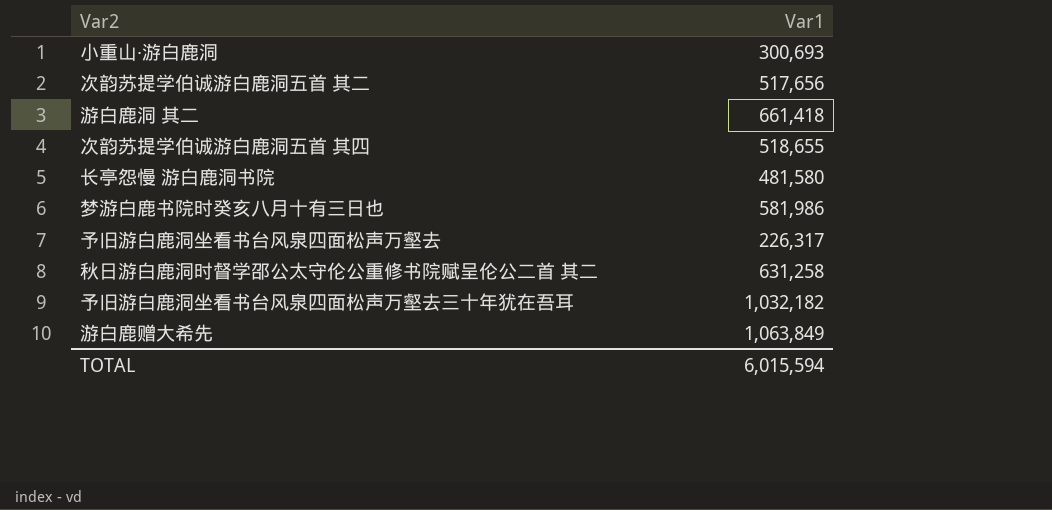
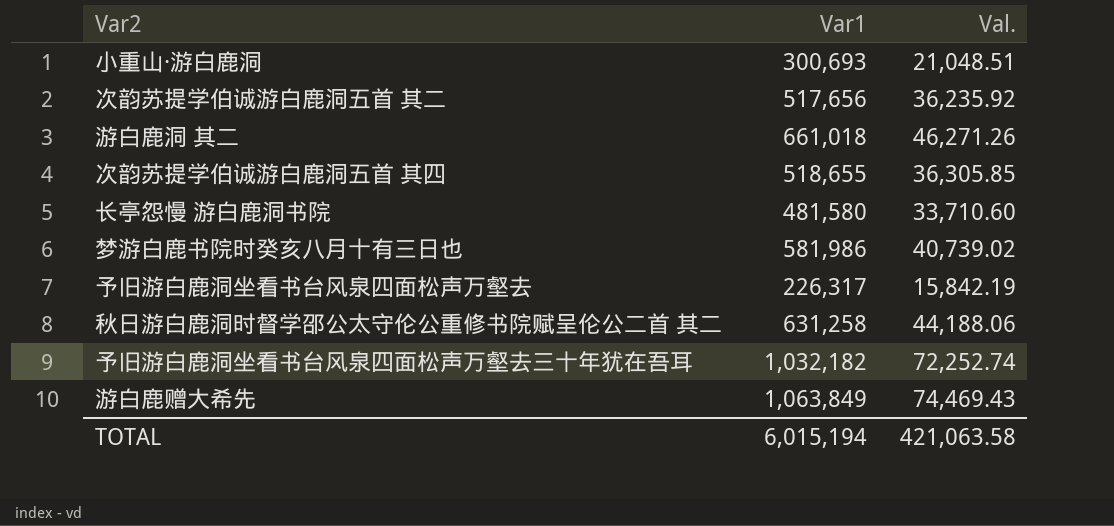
column Val. | formula: none -> [Var1] * 0.07
游白鹿洞 其二 | Var1: 661,418 -> 661,018
TOTAL | Var1: 6,015,594 -> 6,015,194

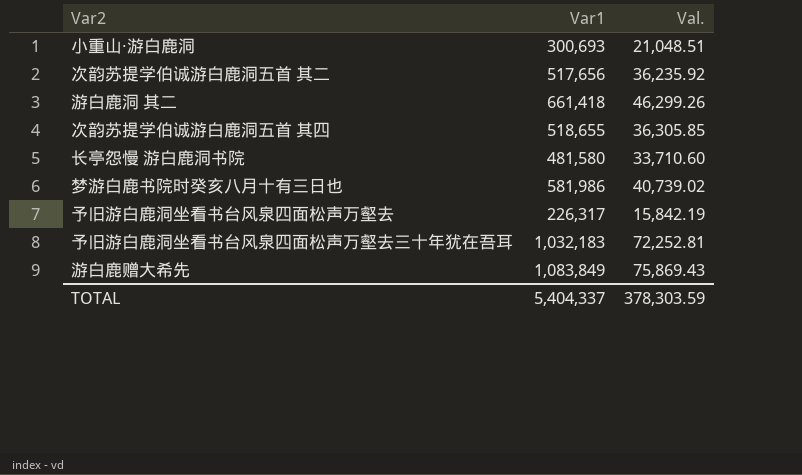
row 秋日游白鹿洞时督学邵公太守伦公重修书院赋呈伦公二首 其二: 631,258 | 44,188.06 -> none
游白鹿洞 其二 | Var1: 661,018 -> 661,418
游白鹿洞 其二 | Val.: 46,271.26 -> 46,299.26
予旧游白鹿洞坐看书台风泉四面松声万壑去三十年犹在吾耳 | Var1: 1,032,182 -> 1,032,183
予旧游白鹿洞坐看书台风泉四面松声万壑去三十年犹在吾耳 | Val.: 72,252.74 -> 72,252.81
游白鹿赠大希先 | Var1: 1,063,849 -> 1,083,849
游白鹿赠大希先 | Val.: 74,469.43 -> 75,869.43
TOTAL | Var1: 6,015,194 -> 5,404,337
TOTAL | Val.: 421,063.58 -> 378,303.59

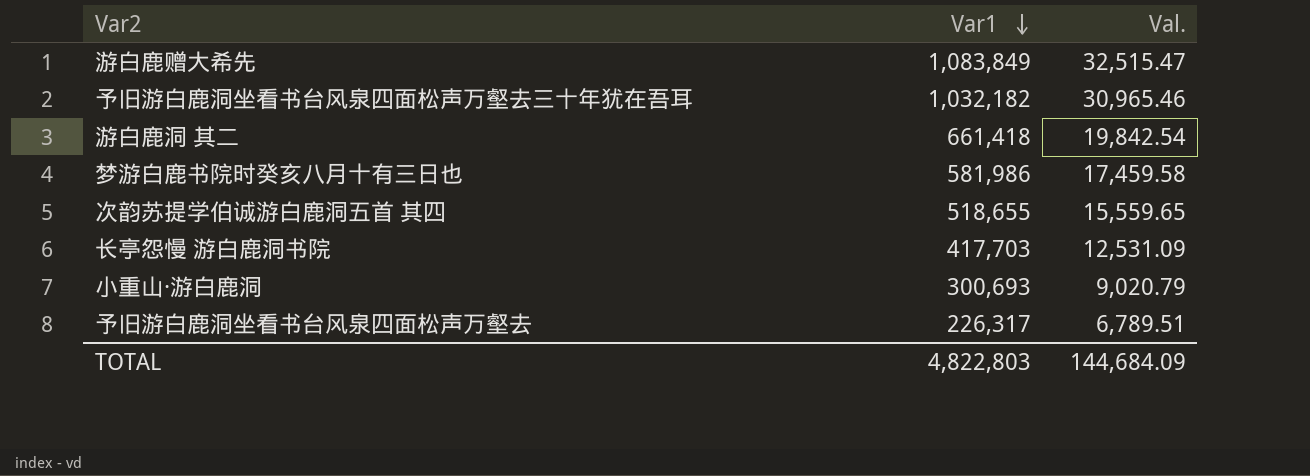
row order: none -> Var1 descending
column Val. | formula: [Var1] * 0.07 -> [Var1] * 0.03
row 次韵苏提学伯诚游白鹿洞五首 其二: 517,656 | 36,235.92 -> none
予旧游白鹿洞坐看书台风泉四面松声万壑去三十年犹在吾耳 | Var1: 1,032,183 -> 1,032,182
长亭怨慢 游白鹿洞书院 | Var1: 481,580 -> 417,703
TOTAL | Var1: 5,404,337 -> 4,822,803
TOTAL | Val.: 378,303.59 -> 144,684.09

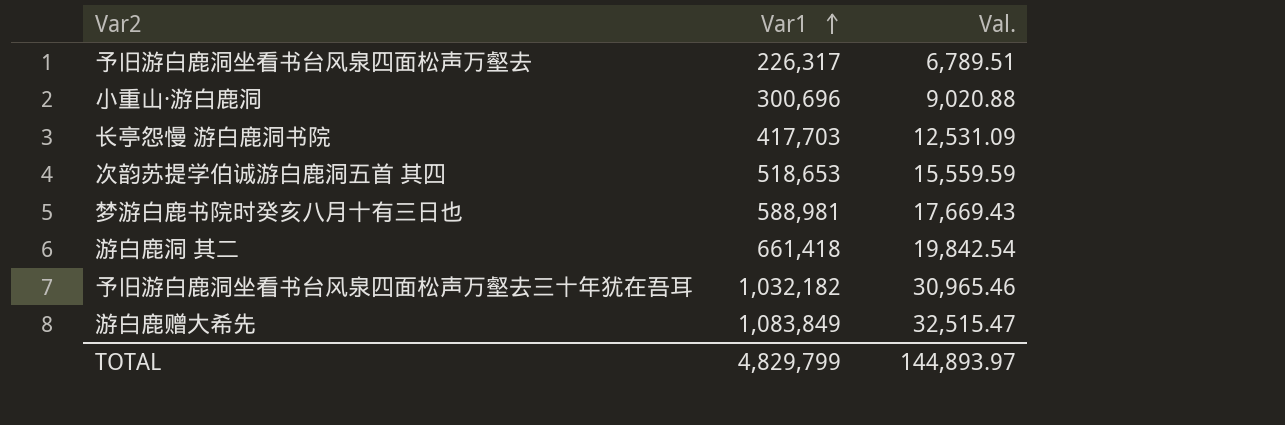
row order: Var1 descending -> Var1 ascending
小重山·游白鹿洞 | Var1: 300,693 -> 300,696
小重山·游白鹿洞 | Val.: 9,020.79 -> 9,020.88
次韵苏提学伯诚游白鹿洞五首 其四 | Var1: 518,655 -> 518,653
次韵苏提学伯诚游白鹿洞五首 其四 | Val.: 15,559.65 -> 15,559.59
梦游白鹿书院时癸亥八月十有三日也 | Var1: 581,986 -> 588,981
梦游白鹿书院时癸亥八月十有三日也 | Val.: 17,459.58 -> 17,669.43
TOTAL | Var1: 4,822,803 -> 4,829,799
TOTAL | Val.: 144,684.09 -> 144,893.97

